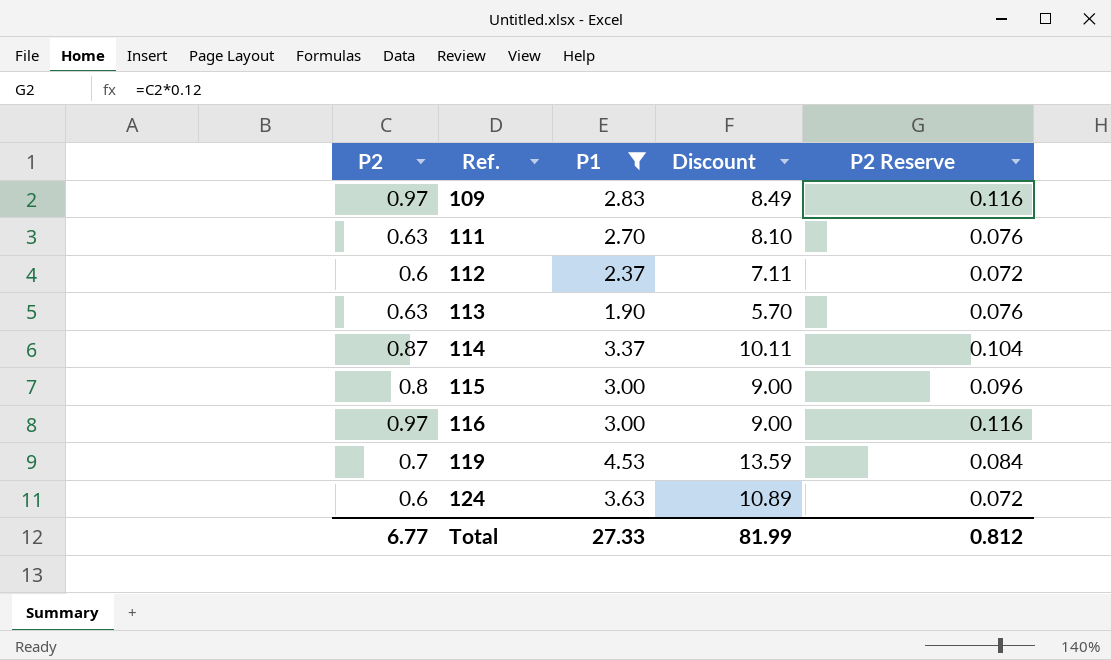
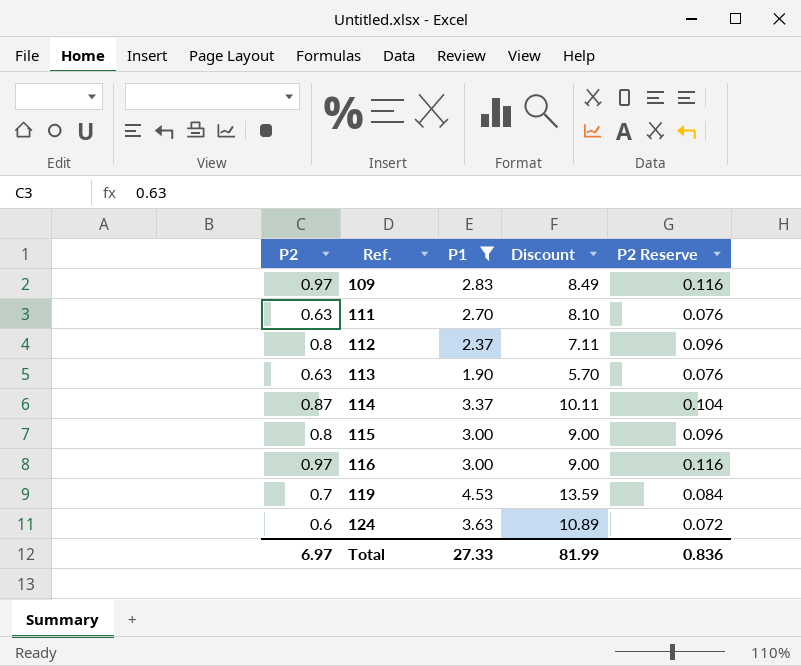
112 | P2: 0.6 -> 0.8
112 | P2 Reserve: 0.072 -> 0.096
Total | P2: 6.77 -> 6.97
Total | P2 Reserve: 0.812 -> 0.836

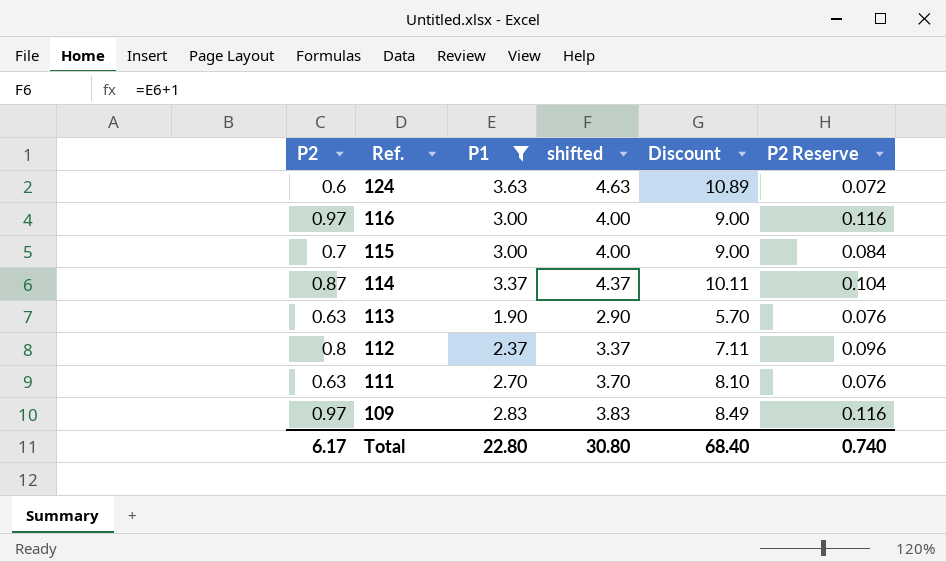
row order: Ref. ascending -> Ref. descending
column shifted | formula: none -> [P1] + 1
row 119: 0.7 | 4.53 | 13.59 | 0.084 -> none
115 | P2: 0.8 -> 0.7
115 | P2 Reserve: 0.096 -> 0.084
Total | P2: 6.97 -> 6.17
Total | P1: 27.33 -> 22.80
Total | Discount: 81.99 -> 68.40
Total | P2 Reserve: 0.836 -> 0.740

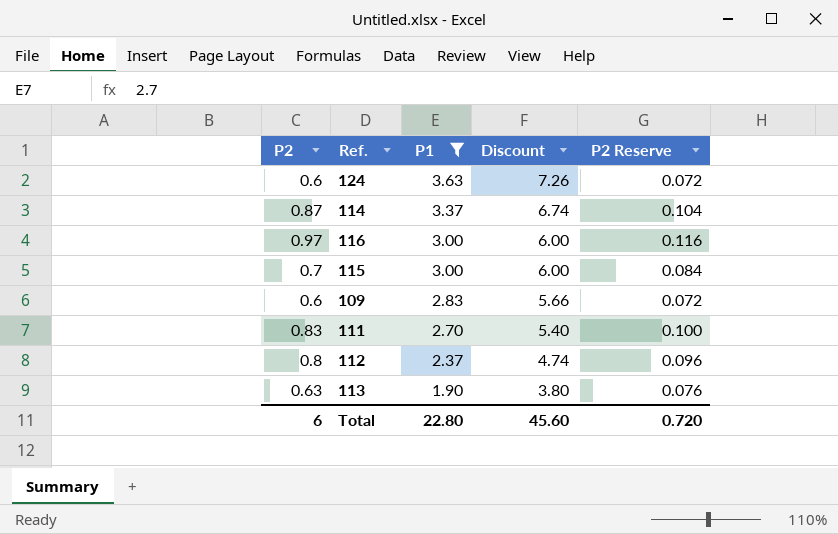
row order: Ref. descending -> P1 descending
column shifted | formula: [P1] + 1 -> none
column Discount | formula: [P1] * 3 -> [P1] * 2
109 | P2: 0.97 -> 0.6
109 | P2 Reserve: 0.116 -> 0.072
111 | P2: 0.63 -> 0.83
111 | P2 Reserve: 0.076 -> 0.100
Total | P2: 6.17 -> 6
Total | Discount: 68.40 -> 45.60
Total | P2 Reserve: 0.740 -> 0.720

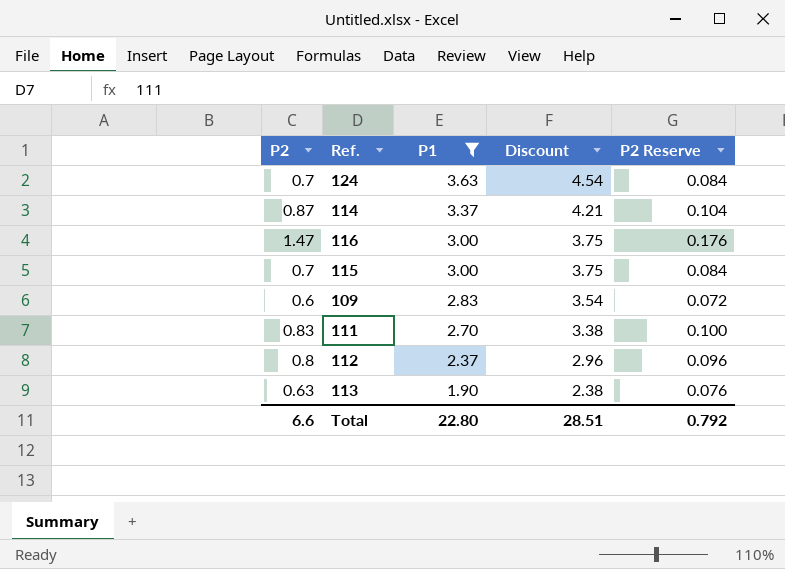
column Discount | formula: [P1] * 2 -> [P1] * 1.25
124 | P2: 0.6 -> 0.7
124 | P2 Reserve: 0.072 -> 0.084
116 | P2: 0.97 -> 1.47
116 | P2 Reserve: 0.116 -> 0.176
Total | P2: 6 -> 6.6
Total | Discount: 45.60 -> 28.51
Total | P2 Reserve: 0.720 -> 0.792

